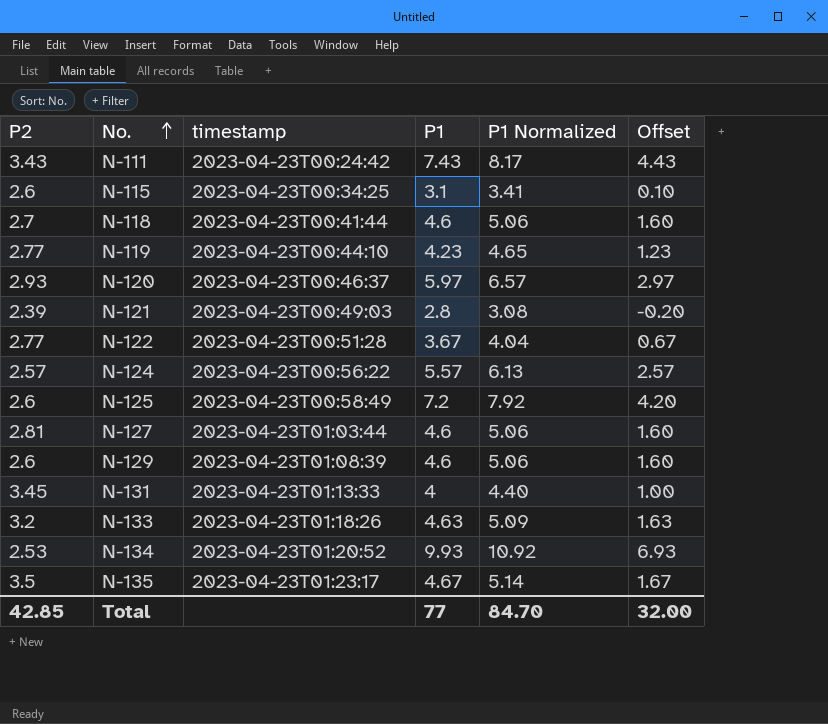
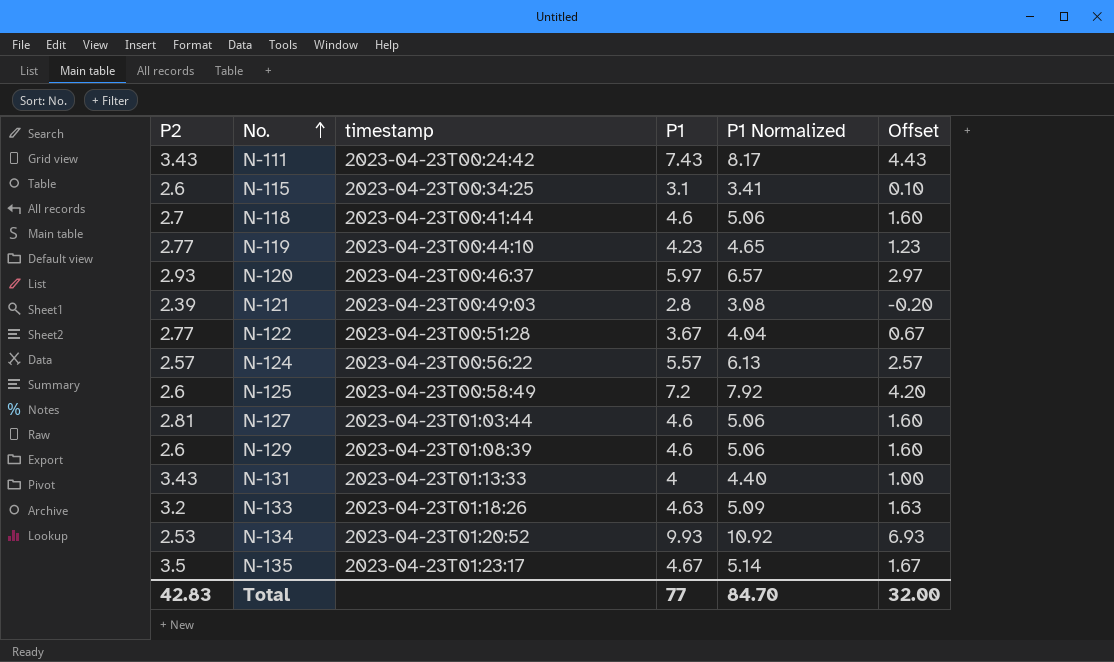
N-131 | P2: 3.45 -> 3.43
Total | P2: 42.85 -> 42.83

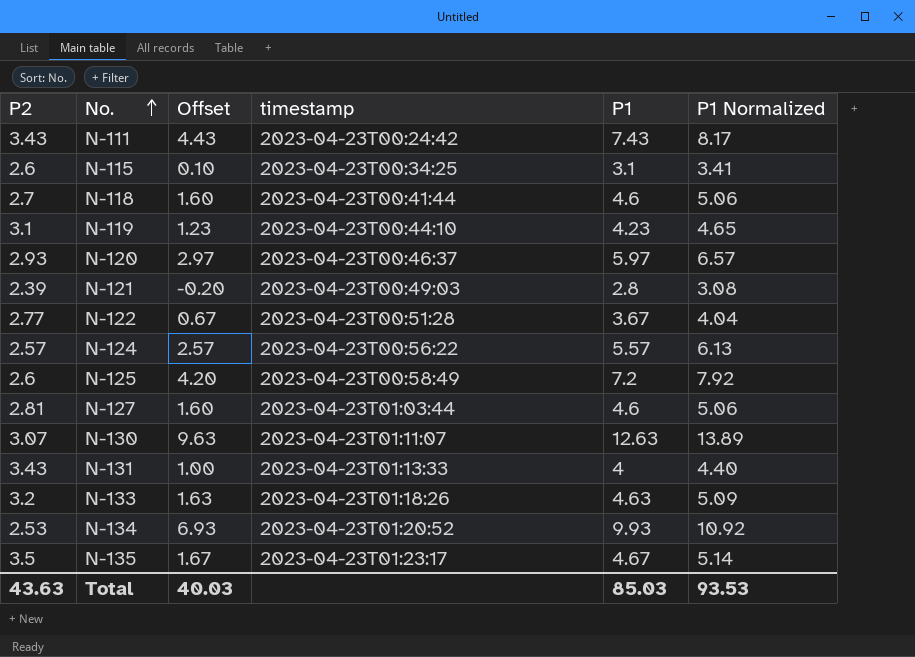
column Offset | position: 6 -> 3
row N-129: 2.6 | 2023-04-23T01:08:39 | 4.6 | 5.06 | 1.60 -> none
N-119 | P2: 2.77 -> 3.1
row N-130: none -> 3.07 | 9.63 | 2023-04-23T01:11:07 | 12.63 | 13.89
Total | P2: 42.83 -> 43.63
Total | Offset: 32.00 -> 40.03
Total | P1: 77 -> 85.03
Total | P1 Normalized: 84.70 -> 93.53

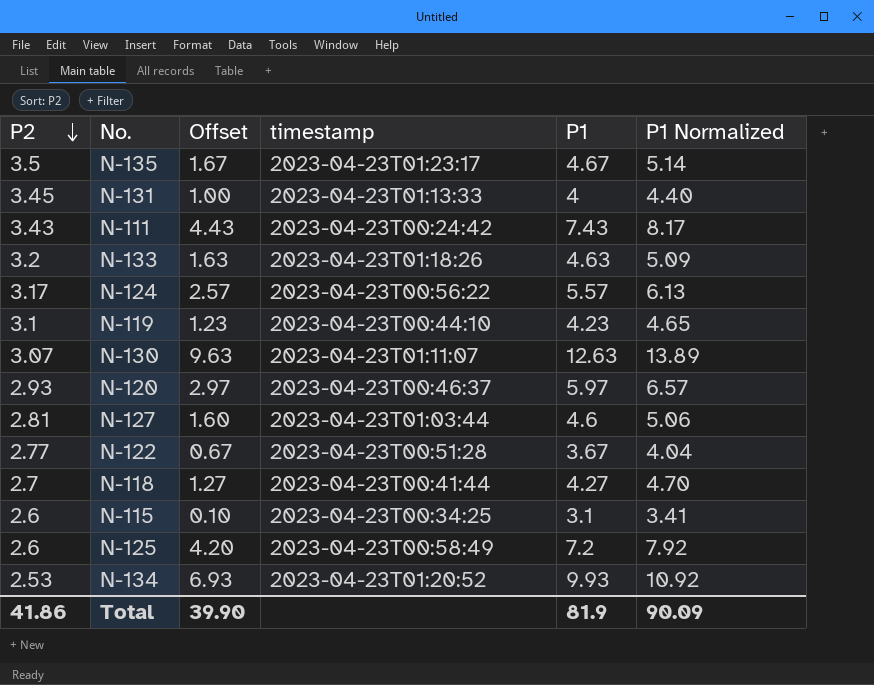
row order: No. ascending -> P2 descending
row N-121: 2.39 | -0.20 | 2023-04-23T00:49:03 | 2.8 | 3.08 -> none
N-131 | P2: 3.43 -> 3.45
N-124 | P2: 2.57 -> 3.17
N-118 | Offset: 1.60 -> 1.27
N-118 | P1: 4.6 -> 4.27
N-118 | P1 Normalized: 5.06 -> 4.70
Total | P2: 43.63 -> 41.86
Total | Offset: 40.03 -> 39.90
Total | P1: 85.03 -> 81.9
Total | P1 Normalized: 93.53 -> 90.09

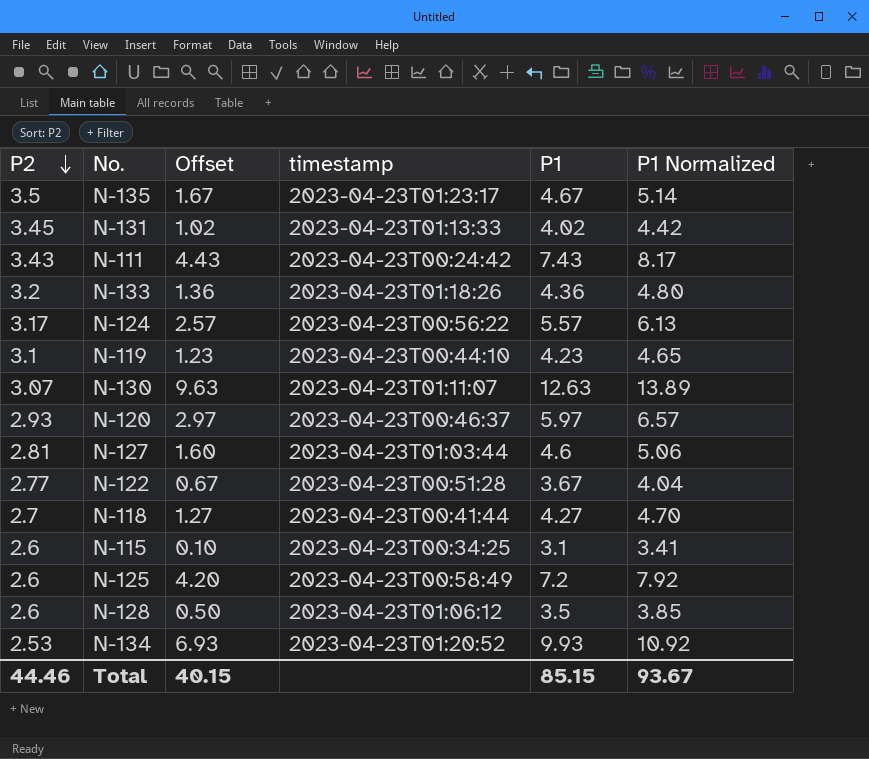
N-131 | Offset: 1.00 -> 1.02
N-131 | P1: 4 -> 4.02
N-131 | P1 Normalized: 4.40 -> 4.42
N-133 | Offset: 1.63 -> 1.36
N-133 | P1: 4.63 -> 4.36
N-133 | P1 Normalized: 5.09 -> 4.80
row N-128: none -> 2.6 | 0.50 | 2023-04-23T01:06:12 | 3.5 | 3.85
Total | P2: 41.86 -> 44.46
Total | Offset: 39.90 -> 40.15
Total | P1: 81.9 -> 85.15
Total | P1 Normalized: 90.09 -> 93.67

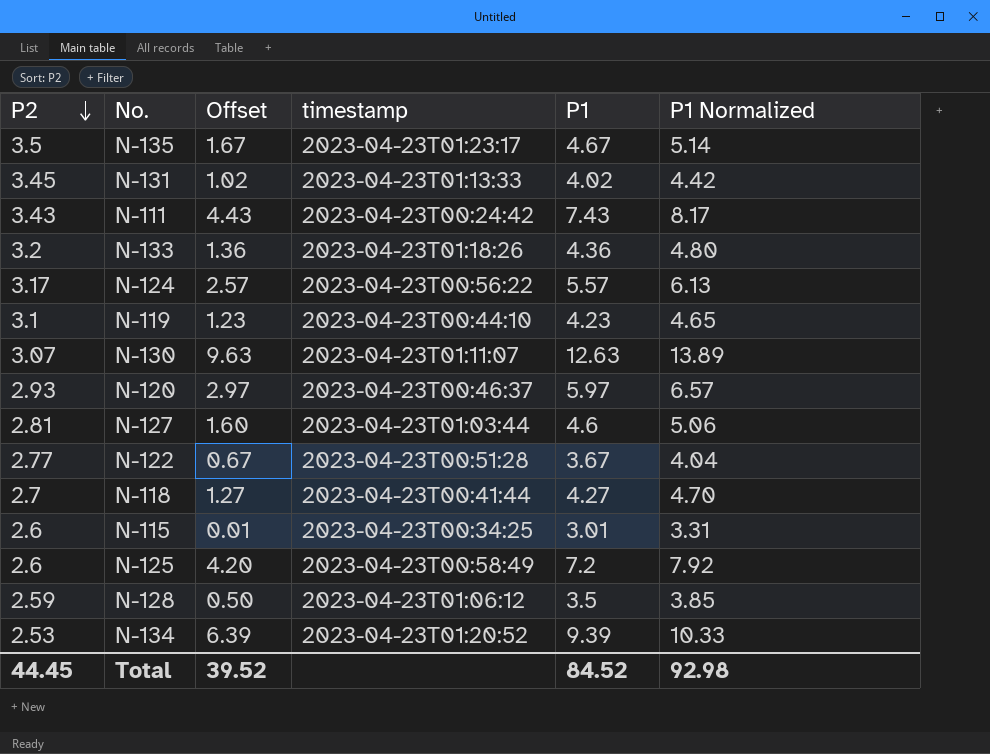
N-115 | Offset: 0.10 -> 0.01
N-115 | P1: 3.1 -> 3.01
N-115 | P1 Normalized: 3.41 -> 3.31
N-128 | P2: 2.6 -> 2.59
N-134 | Offset: 6.93 -> 6.39
N-134 | P1: 9.93 -> 9.39
N-134 | P1 Normalized: 10.92 -> 10.33
Total | P2: 44.46 -> 44.45
Total | Offset: 40.15 -> 39.52
Total | P1: 85.15 -> 84.52
Total | P1 Normalized: 93.67 -> 92.98

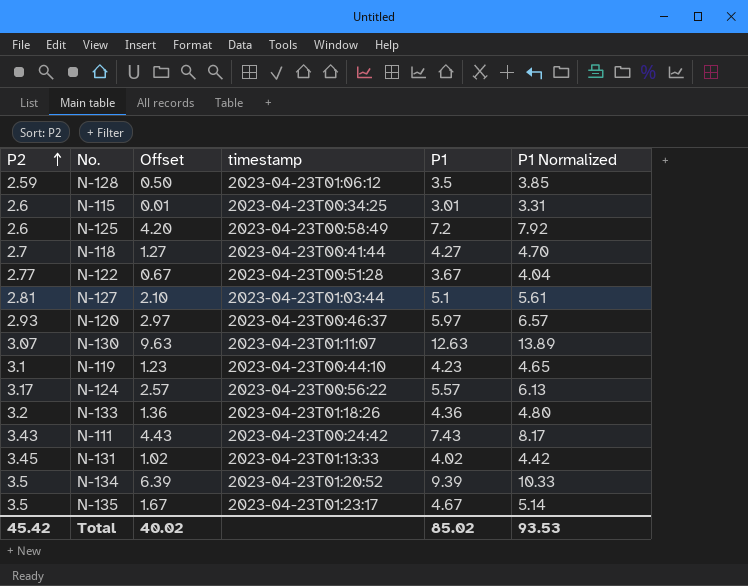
row order: P2 descending -> P2 ascending
N-127 | Offset: 1.60 -> 2.10
N-127 | P1: 4.6 -> 5.1
N-127 | P1 Normalized: 5.06 -> 5.61
N-134 | P2: 2.53 -> 3.5
Total | P2: 44.45 -> 45.42
Total | Offset: 39.52 -> 40.02
Total | P1: 84.52 -> 85.02
Total | P1 Normalized: 92.98 -> 93.53

